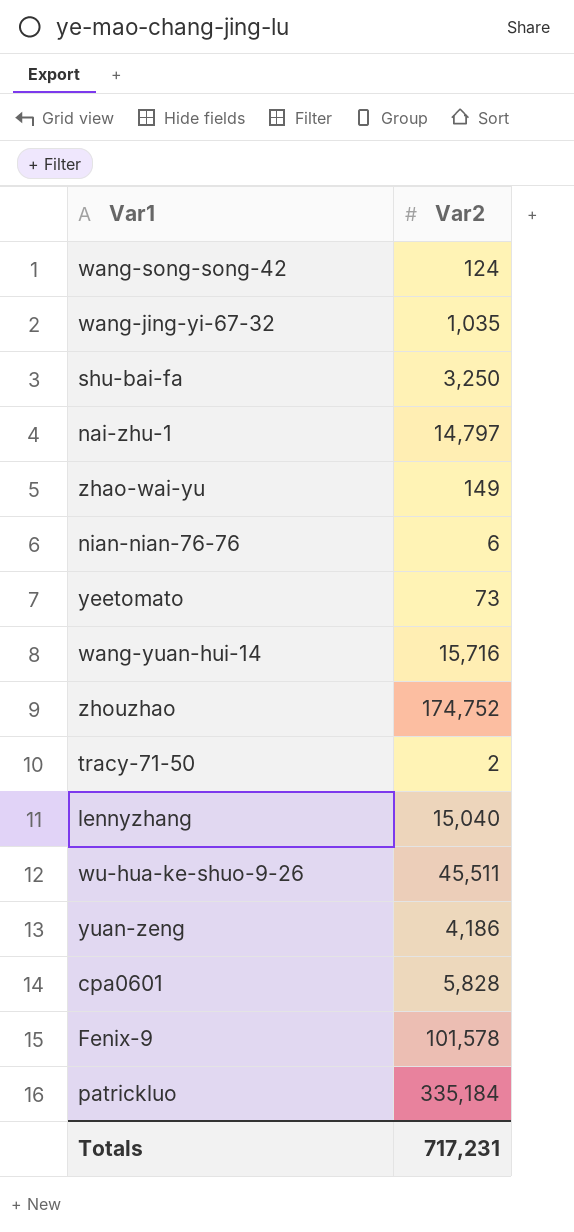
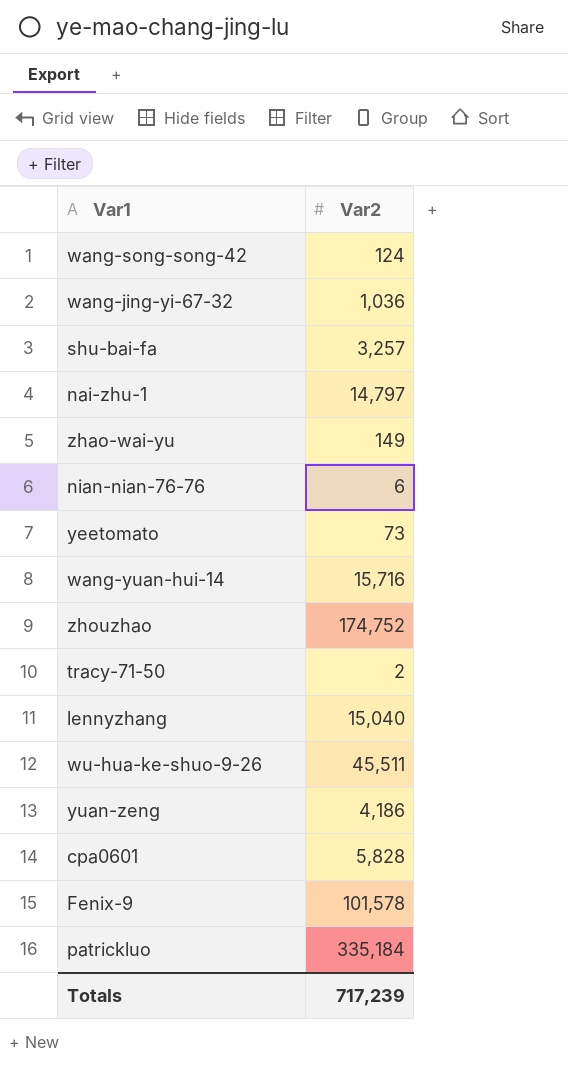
wang-jing-yi-67-32 | Var2: 1,035 -> 1,036
shu-bai-fa | Var2: 3,250 -> 3,257
Totals | Var2: 717,231 -> 717,239

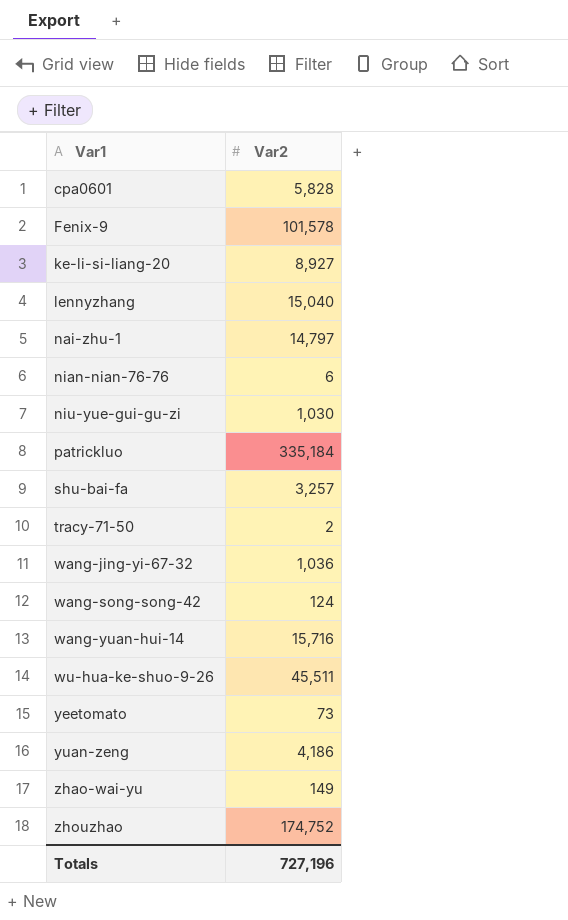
row order: none -> Var1 ascending
row ke-li-si-liang-20: none -> 8,927
row niu-yue-gui-gu-zi: none -> 1,030
Totals | Var2: 717,239 -> 727,196

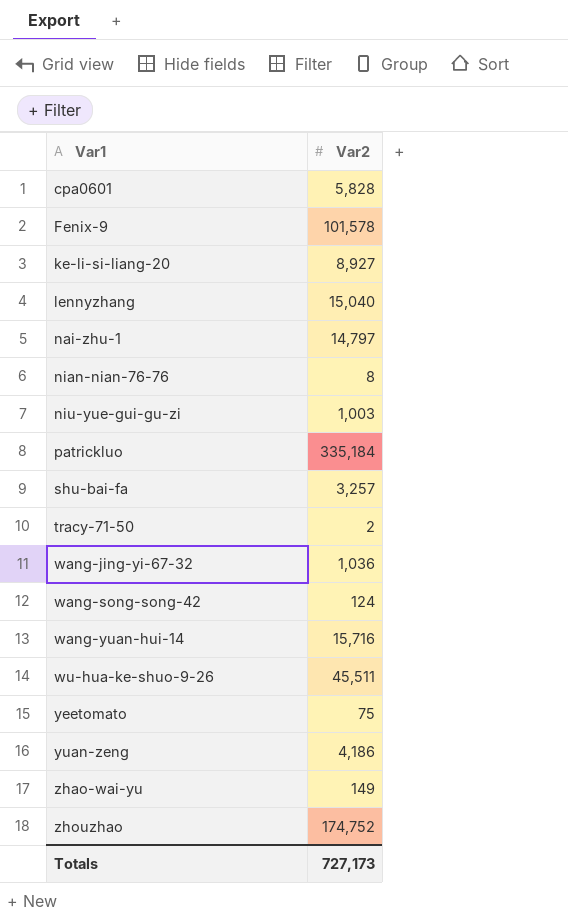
nian-nian-76-76 | Var2: 6 -> 8
niu-yue-gui-gu-zi | Var2: 1,030 -> 1,003
yeetomato | Var2: 73 -> 75
Totals | Var2: 727,196 -> 727,173

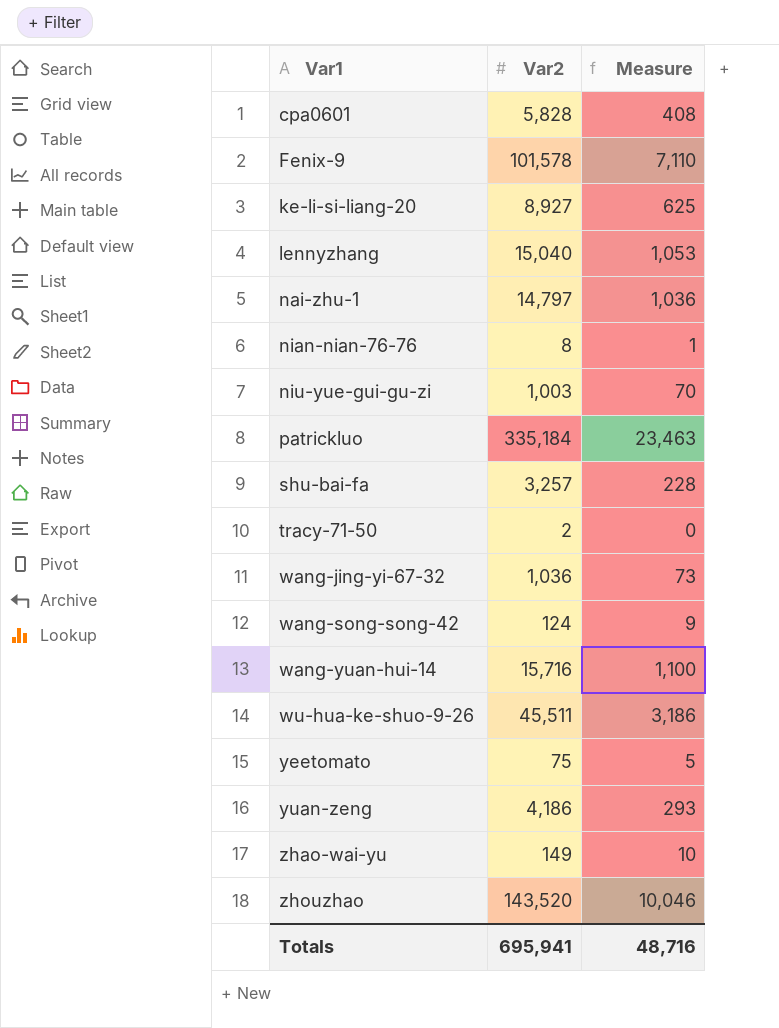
column Measure | formula: none -> [Var2] * 0.07
zhouzhao | Var2: 174,752 -> 143,520
Totals | Var2: 727,173 -> 695,941

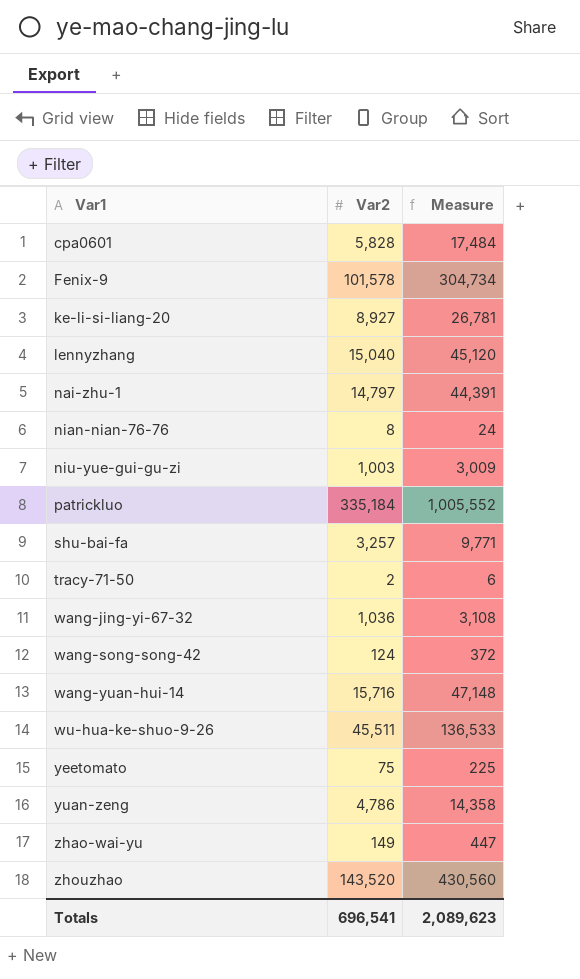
column Measure | formula: [Var2] * 0.07 -> [Var2] * 3
yuan-zeng | Var2: 4,186 -> 4,786
Totals | Var2: 695,941 -> 696,541
Totals | Measure: 48,716 -> 2,089,623

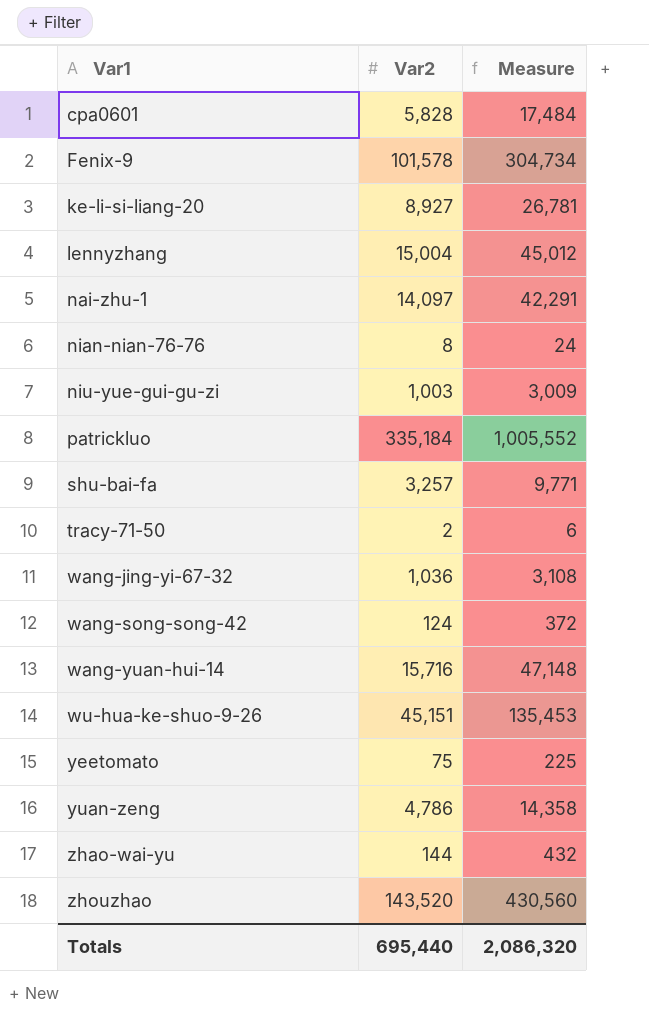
lennyzhang | Var2: 15,040 -> 15,004
lennyzhang | Measure: 45,120 -> 45,012
nai-zhu-1 | Var2: 14,797 -> 14,097
nai-zhu-1 | Measure: 44,391 -> 42,291
wu-hua-ke-shuo-9-26 | Var2: 45,511 -> 45,151
wu-hua-ke-shuo-9-26 | Measure: 136,533 -> 135,453
zhao-wai-yu | Var2: 149 -> 144
zhao-wai-yu | Measure: 447 -> 432
Totals | Var2: 696,541 -> 695,440
Totals | Measure: 2,089,623 -> 2,086,320

